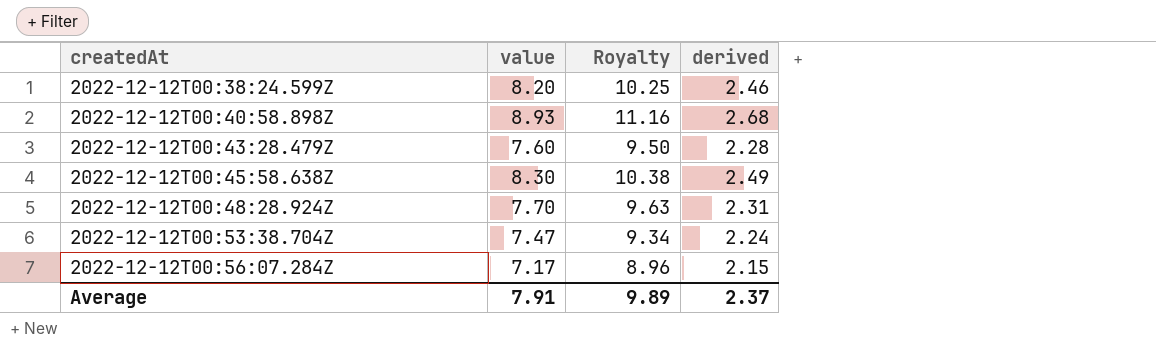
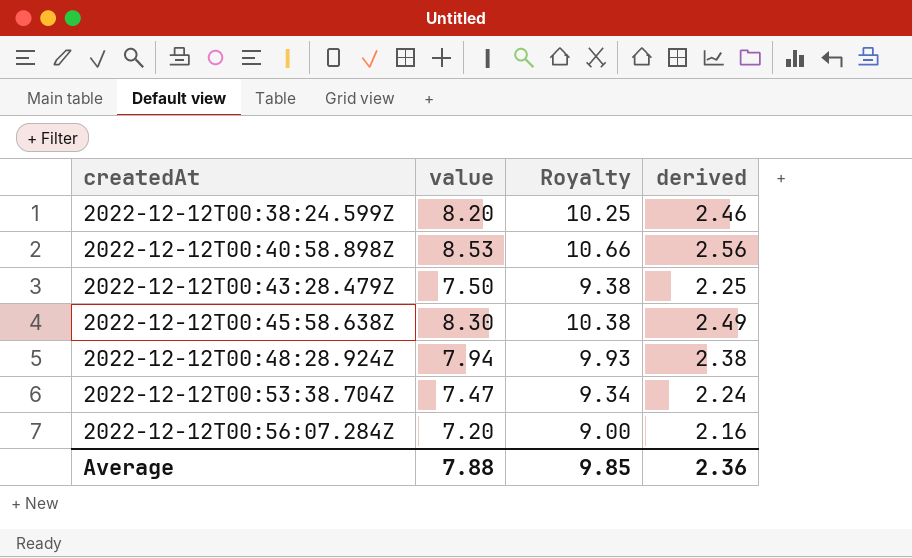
2022-12-12T00:40:58.898Z | value: 8.93 -> 8.53
2022-12-12T00:40:58.898Z | Royalty: 11.16 -> 10.66
2022-12-12T00:40:58.898Z | derived: 2.68 -> 2.56
2022-12-12T00:43:28.479Z | value: 7.60 -> 7.50
2022-12-12T00:43:28.479Z | Royalty: 9.50 -> 9.38
2022-12-12T00:43:28.479Z | derived: 2.28 -> 2.25
2022-12-12T00:48:28.924Z | value: 7.70 -> 7.94
2022-12-12T00:48:28.924Z | Royalty: 9.63 -> 9.93
2022-12-12T00:48:28.924Z | derived: 2.31 -> 2.38
2022-12-12T00:56:07.284Z | value: 7.17 -> 7.20
2022-12-12T00:56:07.284Z | Royalty: 8.96 -> 9.00
2022-12-12T00:56:07.284Z | derived: 2.15 -> 2.16
Average | value: 7.91 -> 7.88
Average | Royalty: 9.89 -> 9.85
Average | derived: 2.37 -> 2.36

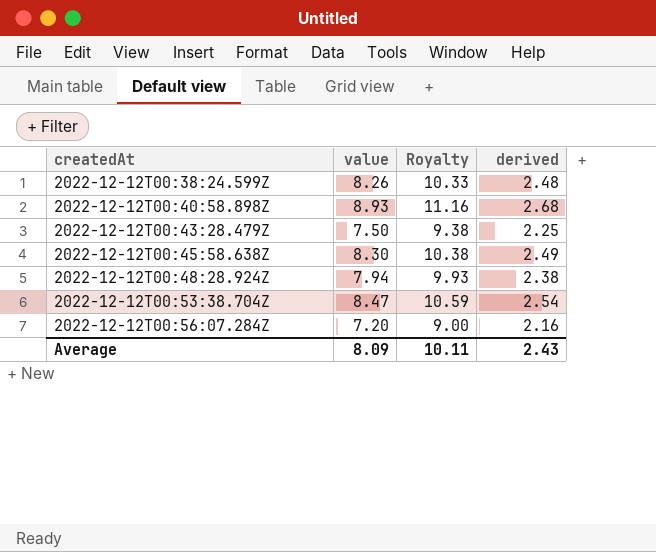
2022-12-12T00:38:24.599Z | value: 8.20 -> 8.26
2022-12-12T00:38:24.599Z | Royalty: 10.25 -> 10.33
2022-12-12T00:38:24.599Z | derived: 2.46 -> 2.48
2022-12-12T00:40:58.898Z | value: 8.53 -> 8.93
2022-12-12T00:40:58.898Z | Royalty: 10.66 -> 11.16
2022-12-12T00:40:58.898Z | derived: 2.56 -> 2.68
2022-12-12T00:53:38.704Z | value: 7.47 -> 8.47
2022-12-12T00:53:38.704Z | Royalty: 9.34 -> 10.59
2022-12-12T00:53:38.704Z | derived: 2.24 -> 2.54
Average | value: 7.88 -> 8.09
Average | Royalty: 9.85 -> 10.11
Average | derived: 2.36 -> 2.43

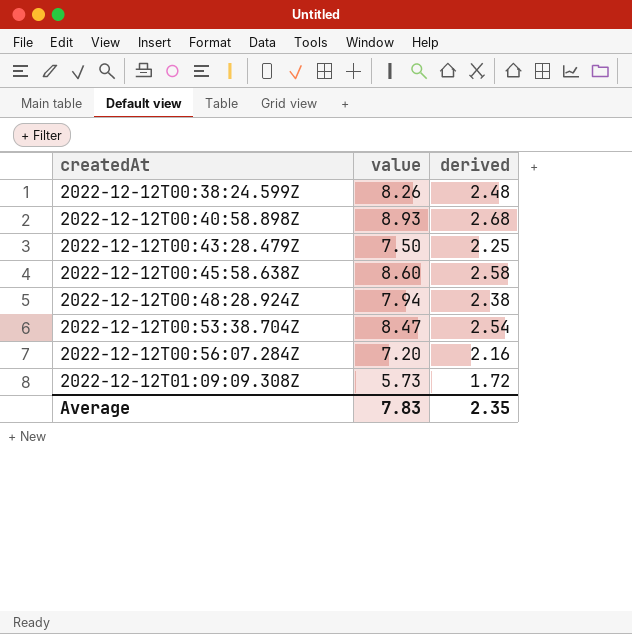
column Royalty | formula: [value] * 1.25 -> none
2022-12-12T00:45:58.638Z | value: 8.30 -> 8.60
2022-12-12T00:45:58.638Z | derived: 2.49 -> 2.58
row 2022-12-12T01:09:09.308Z: none -> 5.73 | 1.72
Average | value: 8.09 -> 7.83
Average | derived: 2.43 -> 2.35

